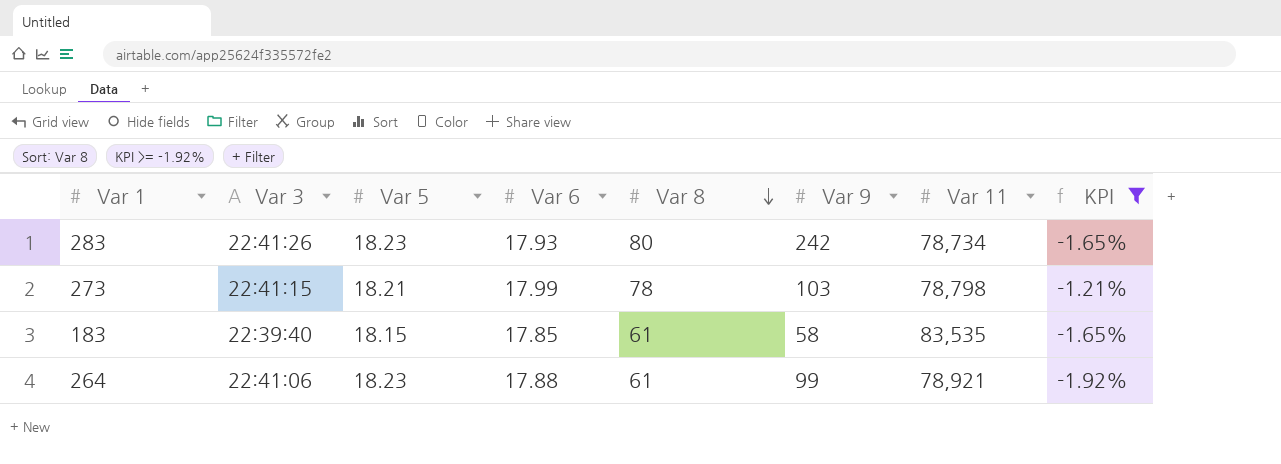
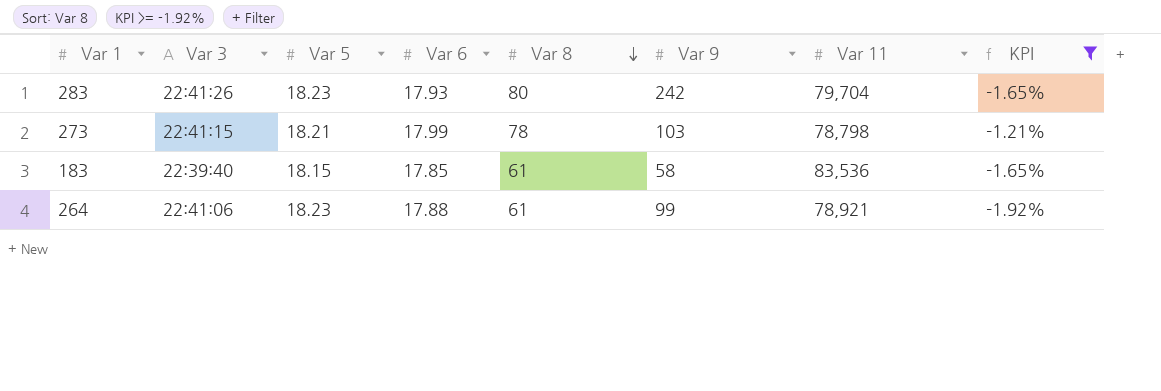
283 | Var 11: 78,734 -> 79,704
183 | Var 11: 83,535 -> 83,536

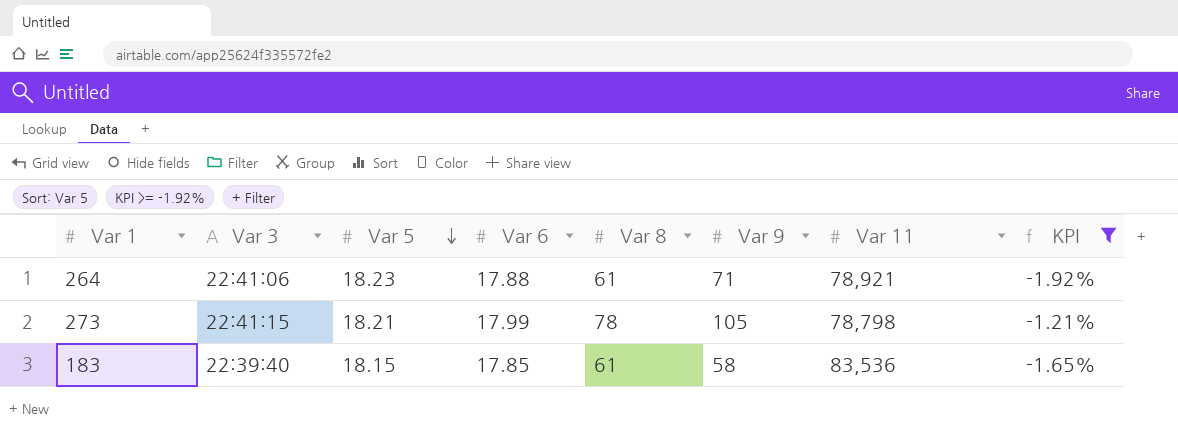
row order: Var 8 descending -> Var 5 descending
row 283: 22:41:26 | 18.23 | 17.93 | 80 | 242 | 79,704 | -1.65% -> none
264 | Var 9: 99 -> 71
273 | Var 9: 103 -> 105

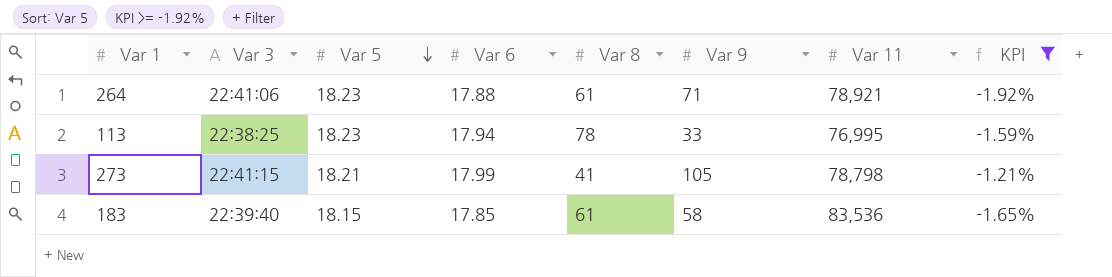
row 113: none -> 22:38:25 | 18.23 | 17.94 | 78 | 33 | 76,995 | -1.59%
273 | Var 8: 78 -> 41

